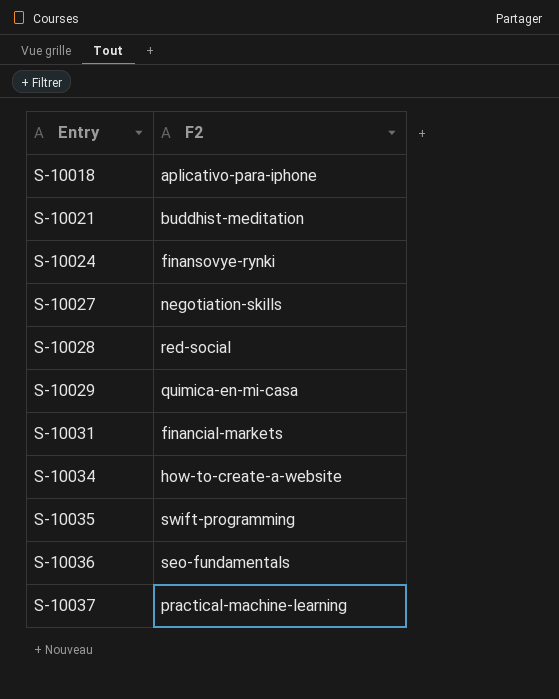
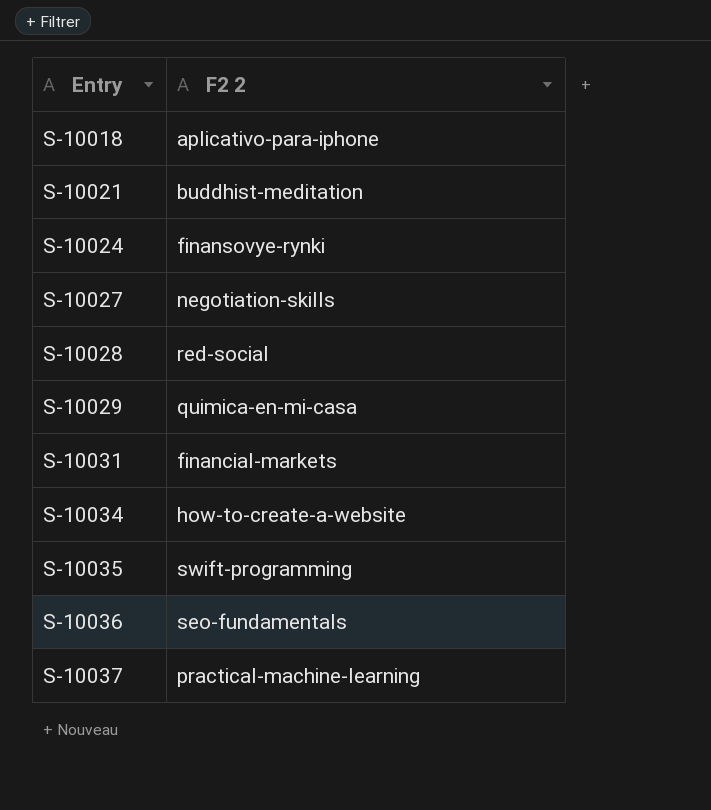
column name: F2 -> F2 2

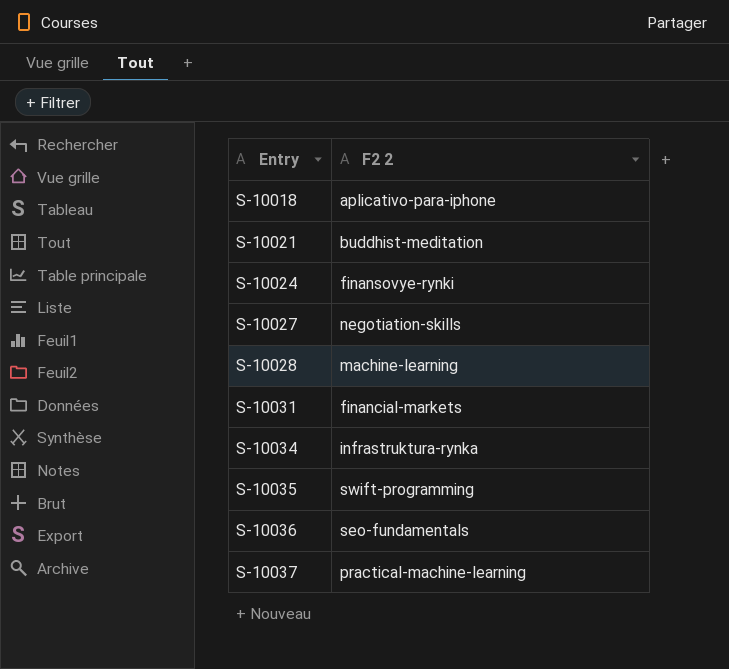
row S-10029: quimica-en-mi-casa -> none
S-10028 | F2 2: red-social -> machine-learning
S-10034 | F2 2: how-to-create-a-website -> infrastruktura-rynka

